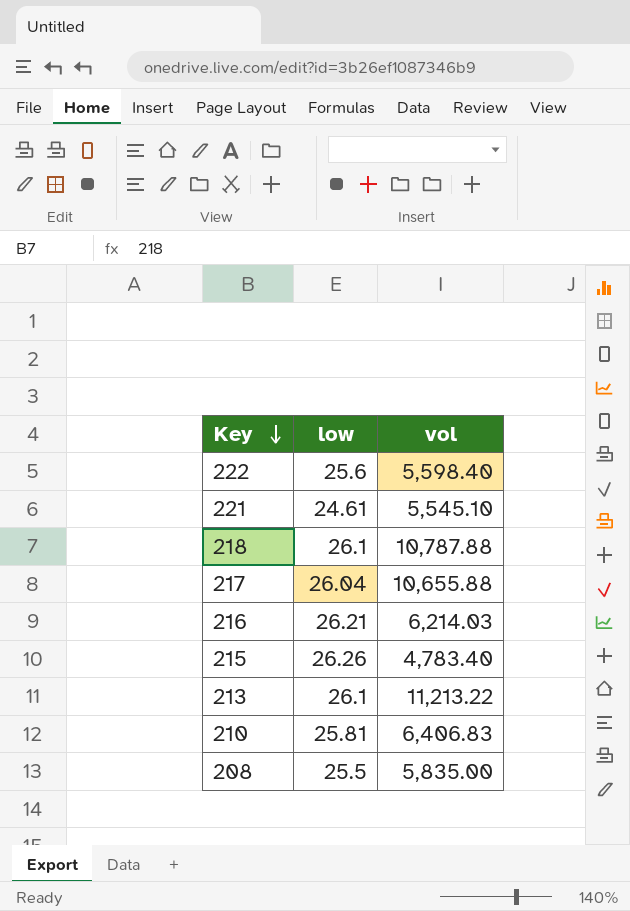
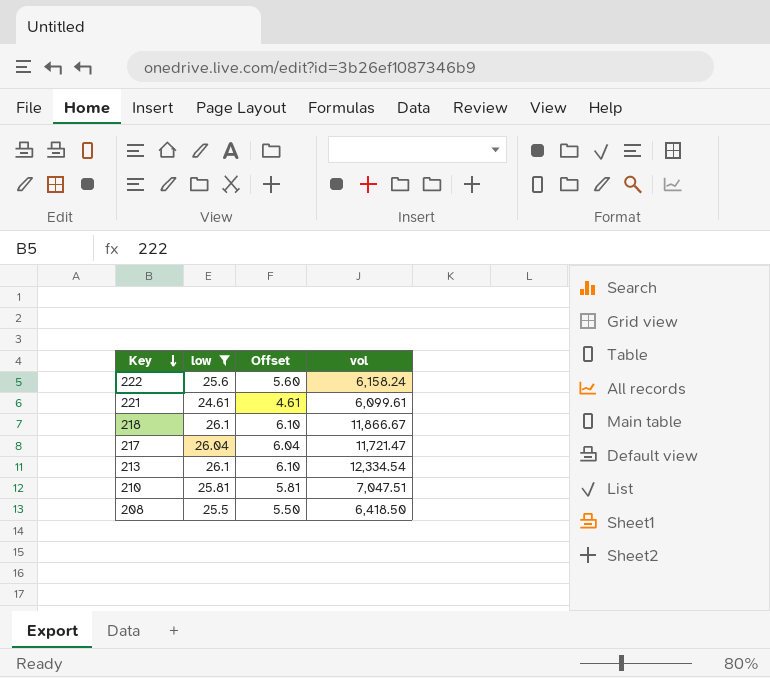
filter: none -> low <= 26.1
column Offset | formula: none -> [low] - 20
222 | vol: 5,598.40 -> 6,158.24
221 | vol: 5,545.10 -> 6,099.61
218 | vol: 10,787.88 -> 11,866.67
217 | vol: 10,655.88 -> 11,721.47
213 | vol: 11,213.22 -> 12,334.54
210 | vol: 6,406.83 -> 7,047.51
208 | vol: 5,835.00 -> 6,418.50

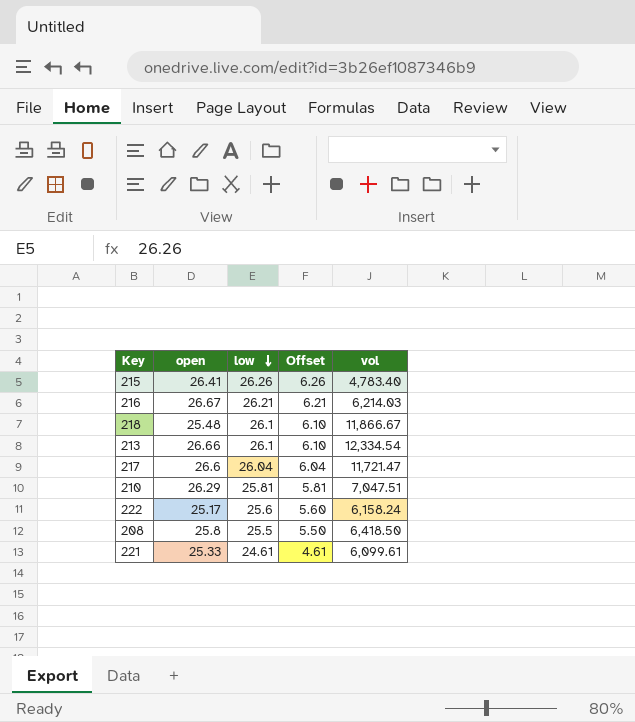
filter: low <= 26.1 -> none
row order: Key descending -> low descending
column open | position: none -> 2

